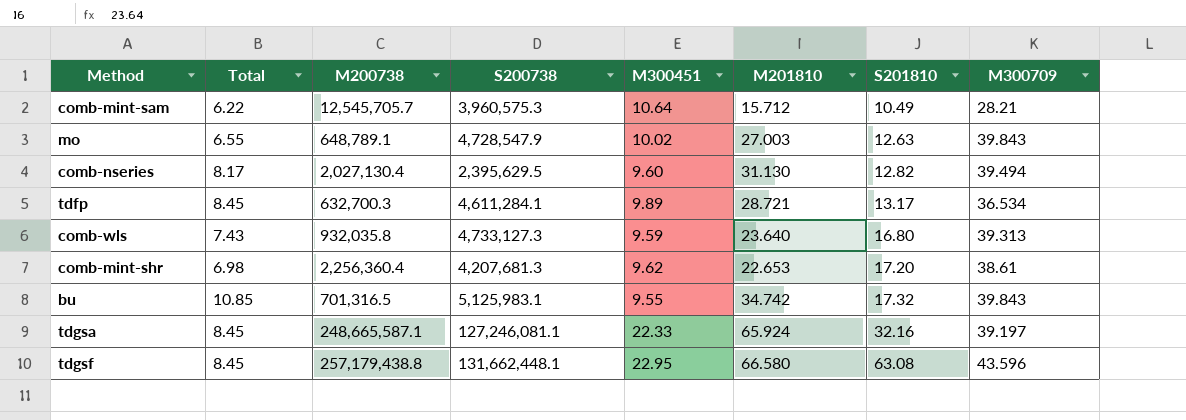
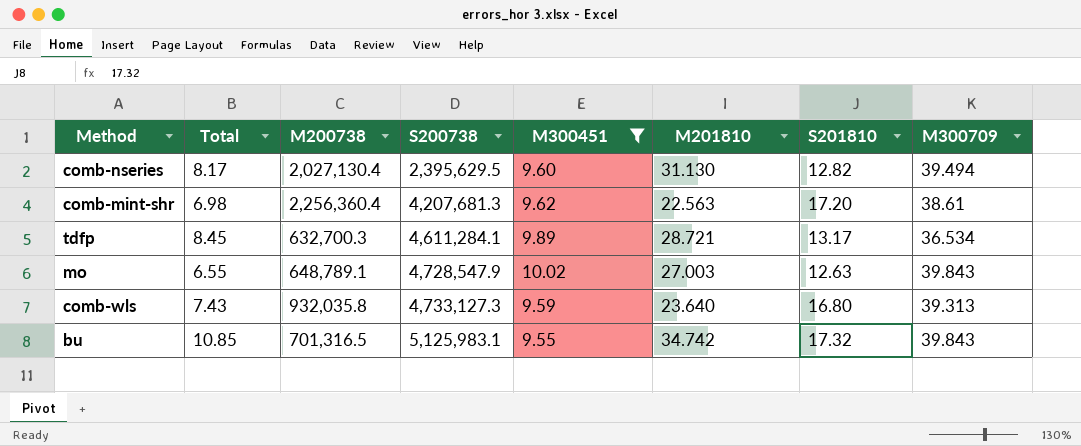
filter: none -> M300451 <= 10.02
row order: S201810 ascending -> S200738 ascending
comb-mint-shr | M201810: 22.653 -> 22.563

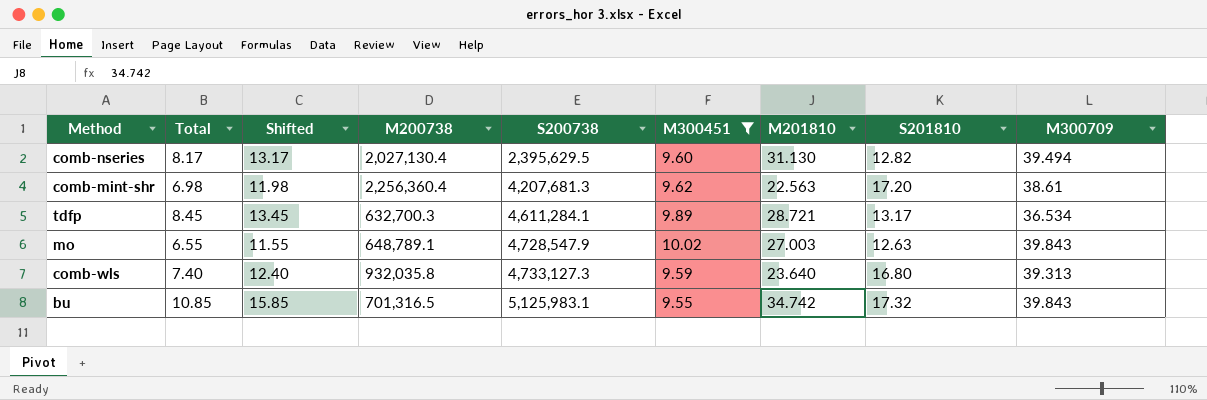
column Shifted | formula: none -> [Total] + 5
comb-wls | Total: 7.43 -> 7.40

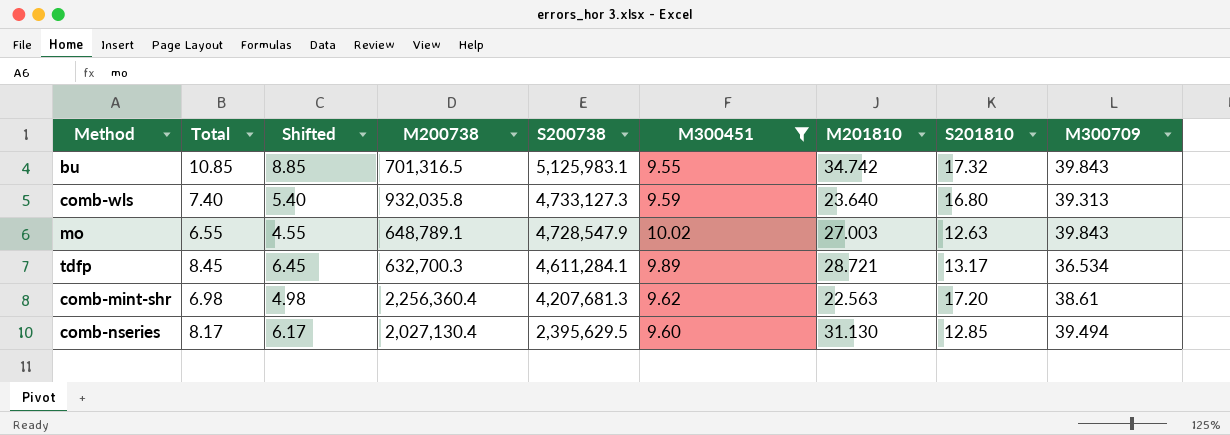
row order: S200738 ascending -> S200738 descending
column Shifted | formula: [Total] + 5 -> [Total] - 2
comb-nseries | S201810: 12.82 -> 12.85

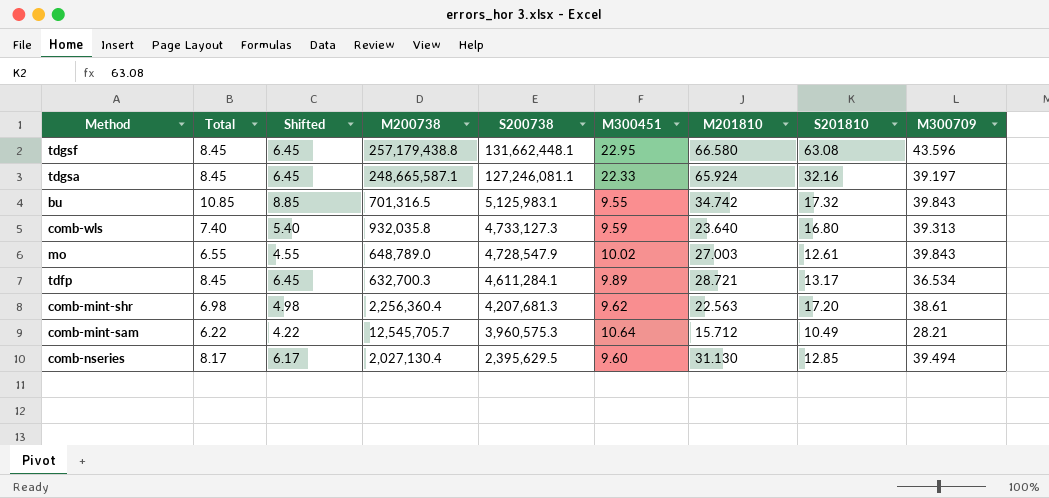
filter: M300451 <= 10.02 -> none
mo | M200738: 648,789.1 -> 648,789.0
mo | S201810: 12.63 -> 12.61

